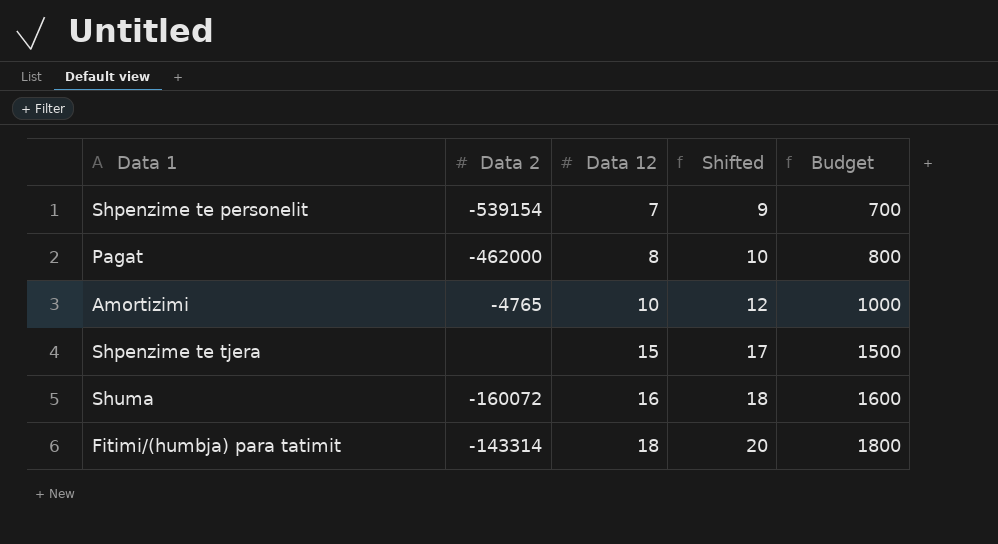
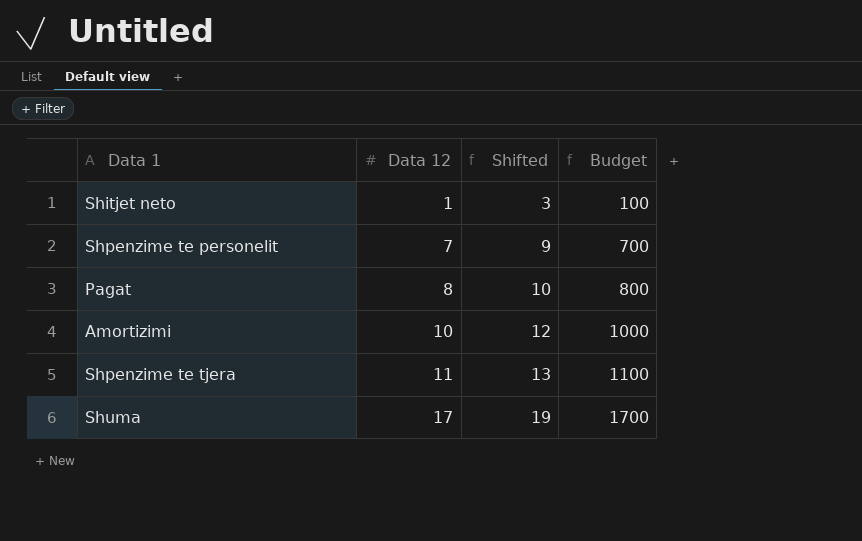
column Data 2 | position: 2 -> none
row Fitimi/(humbja) para tatimit: -143314 | 18 | 20 | 1800 -> none
row Shitjet neto: none -> 1 | 3 | 100
Shpenzime te tjera | Data 12: 15 -> 11
Shpenzime te tjera | Shifted: 17 -> 13
Shpenzime te tjera | Budget: 1500 -> 1100
Shuma | Data 12: 16 -> 17
Shuma | Shifted: 18 -> 19
Shuma | Budget: 1600 -> 1700

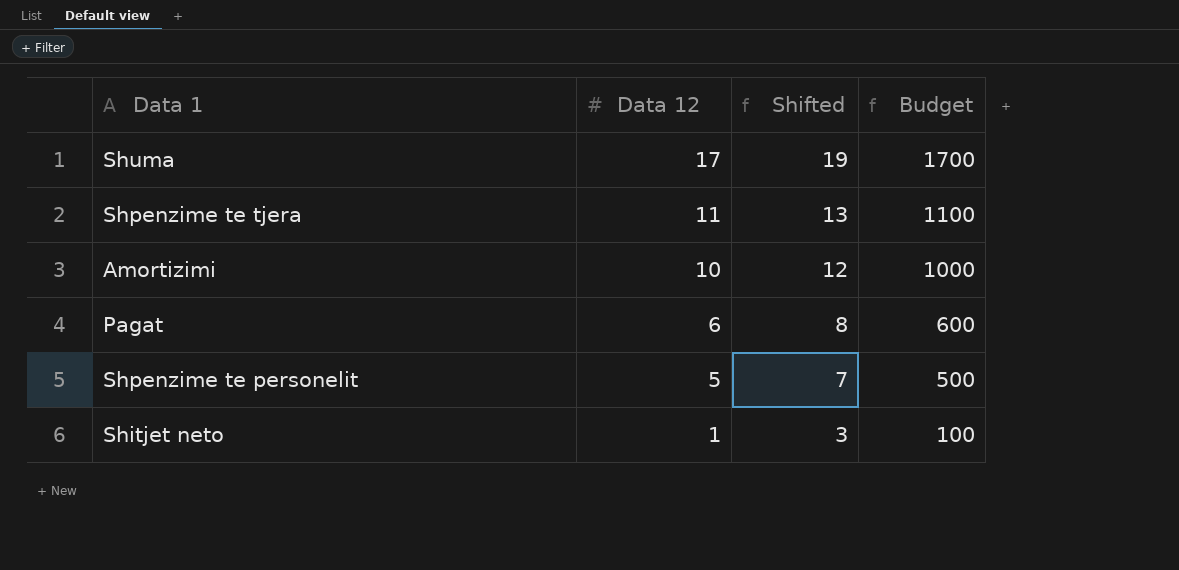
row order: Data 12 ascending -> Data 12 descending
Pagat | Data 12: 8 -> 6
Pagat | Shifted: 10 -> 8
Pagat | Budget: 800 -> 600
Shpenzime te personelit | Data 12: 7 -> 5
Shpenzime te personelit | Shifted: 9 -> 7
Shpenzime te personelit | Budget: 700 -> 500

